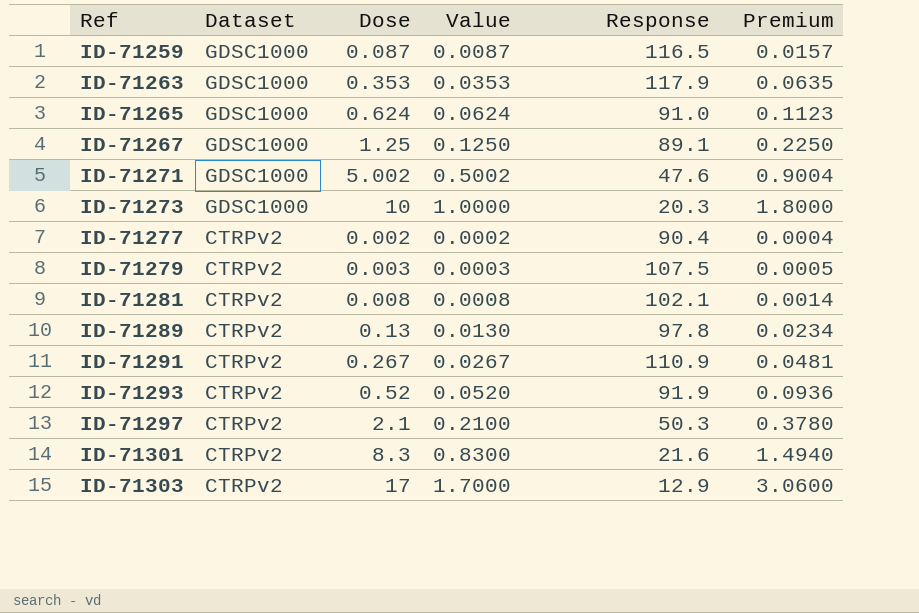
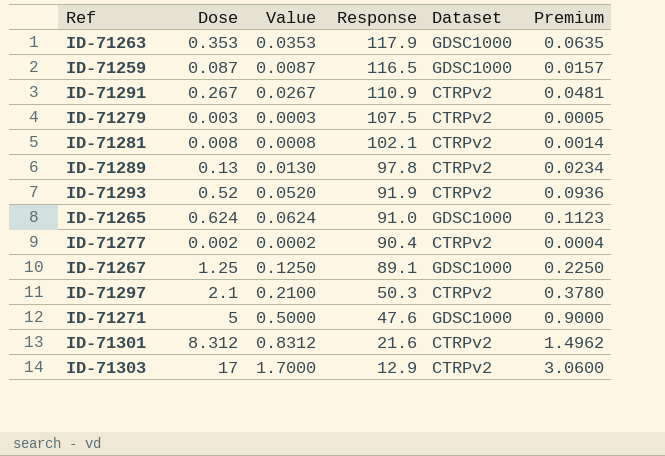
row order: Ref ascending -> Response descending
column Dataset | position: 2 -> 5
row ID-71273: GDSC1000 | 10 | 1.0000 | 20.3 | 1.8000 -> none
ID-71271 | Dose: 5.002 -> 5
ID-71271 | Value: 0.5002 -> 0.5000
ID-71271 | Premium: 0.9004 -> 0.9000
ID-71301 | Dose: 8.3 -> 8.312
ID-71301 | Value: 0.8300 -> 0.8312
ID-71301 | Premium: 1.4940 -> 1.4962

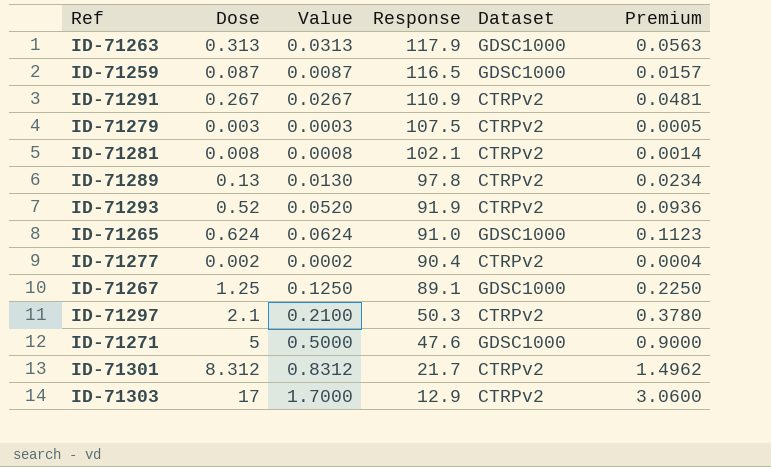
ID-71263 | Dose: 0.353 -> 0.313
ID-71263 | Value: 0.0353 -> 0.0313
ID-71263 | Premium: 0.0635 -> 0.0563
ID-71301 | Response: 21.6 -> 21.7

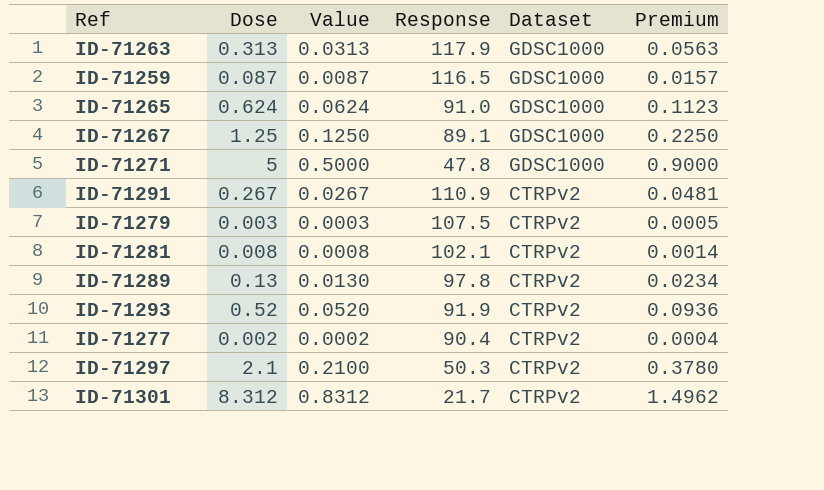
row order: Response descending -> Dataset descending
row ID-71303: 17 | 1.7000 | 12.9 | CTRPv2 | 3.0600 -> none
ID-71271 | Response: 47.6 -> 47.8

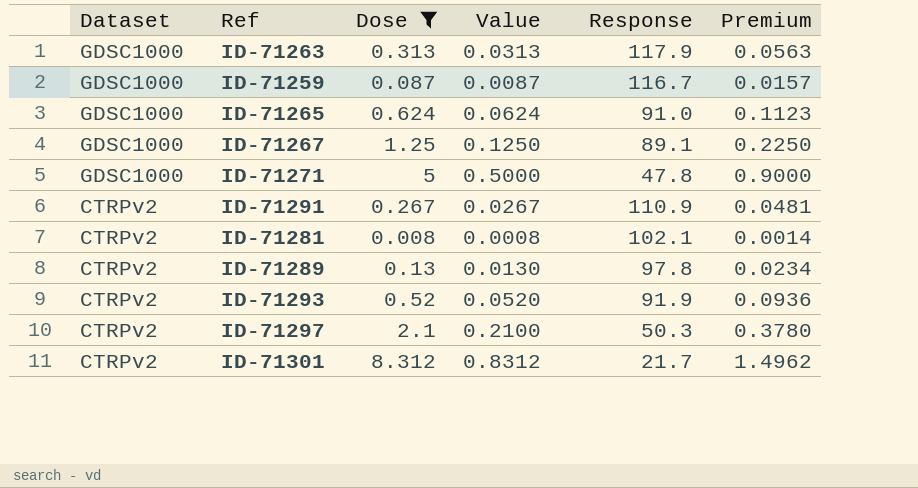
filter: none -> Dose >= 0.008
column Dataset | position: 5 -> 1
ID-71259 | Response: 116.5 -> 116.7

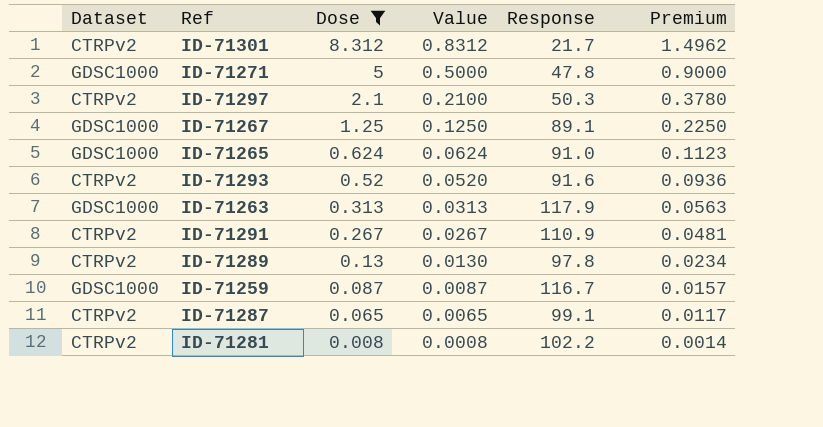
row order: Dataset descending -> Dose descending
ID-71293 | Response: 91.9 -> 91.6
row ID-71287: none -> CTRPv2 | 0.065 | 0.0065 | 99.1 | 0.0117
ID-71281 | Response: 102.1 -> 102.2

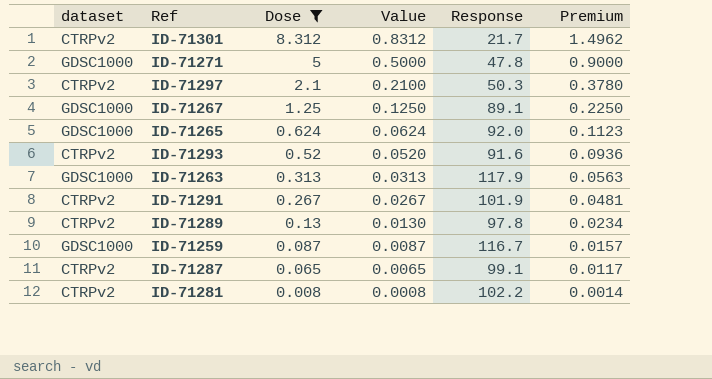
column name: Dataset -> dataset
ID-71265 | Response: 91.0 -> 92.0
ID-71291 | Response: 110.9 -> 101.9

